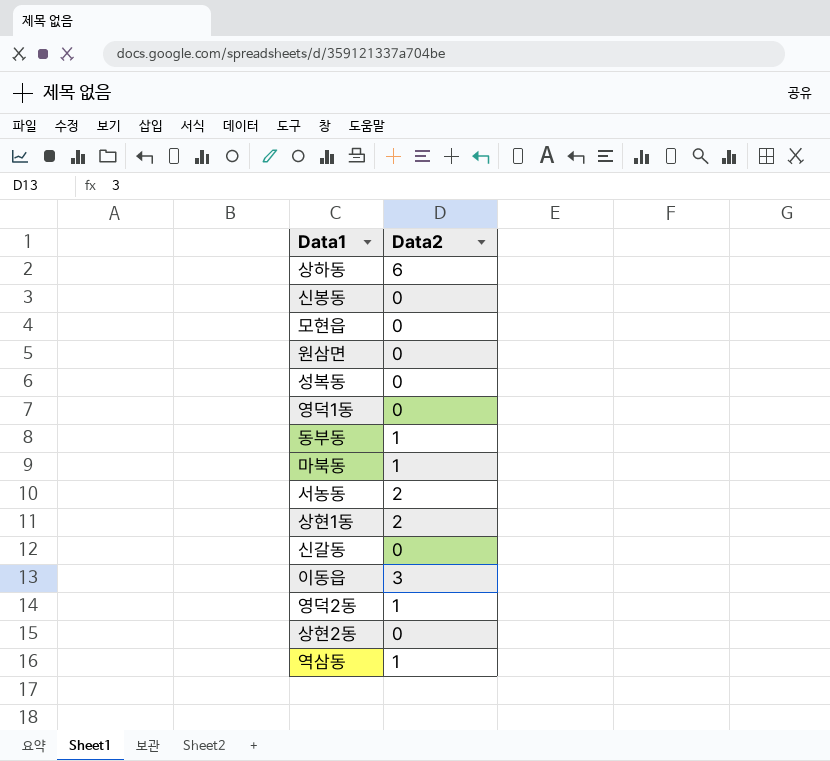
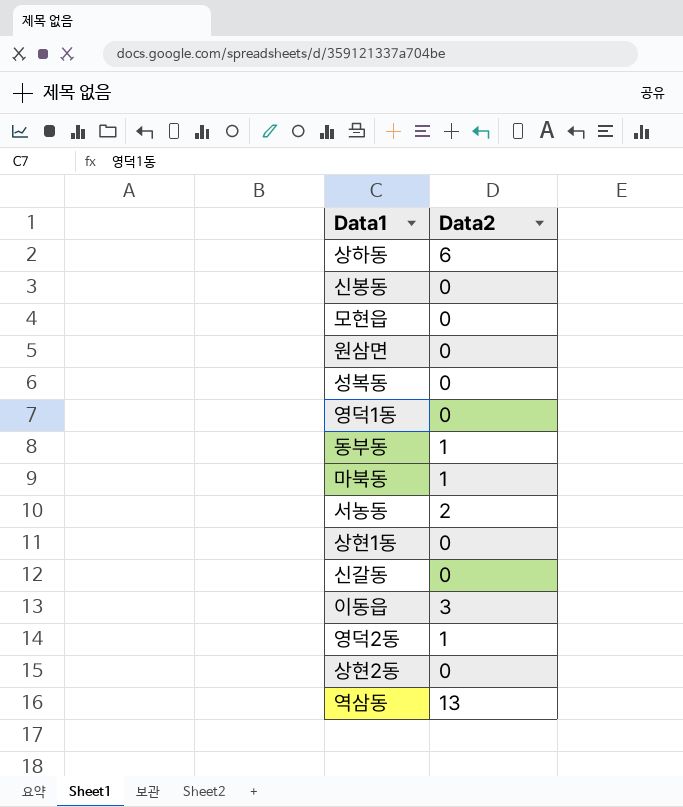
상현1동 | Data2: 2 -> 0
역삼동 | Data2: 1 -> 13

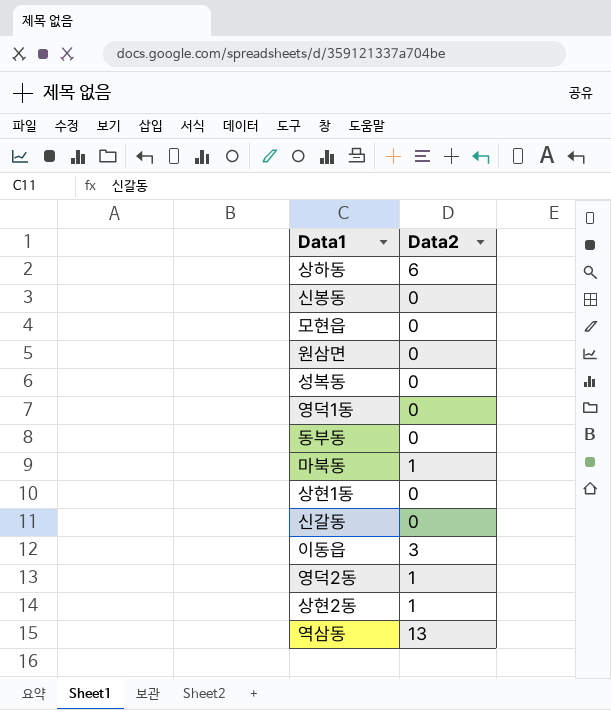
row 서농동: 2 -> none
동부동 | Data2: 1 -> 0
상현2동 | Data2: 0 -> 1

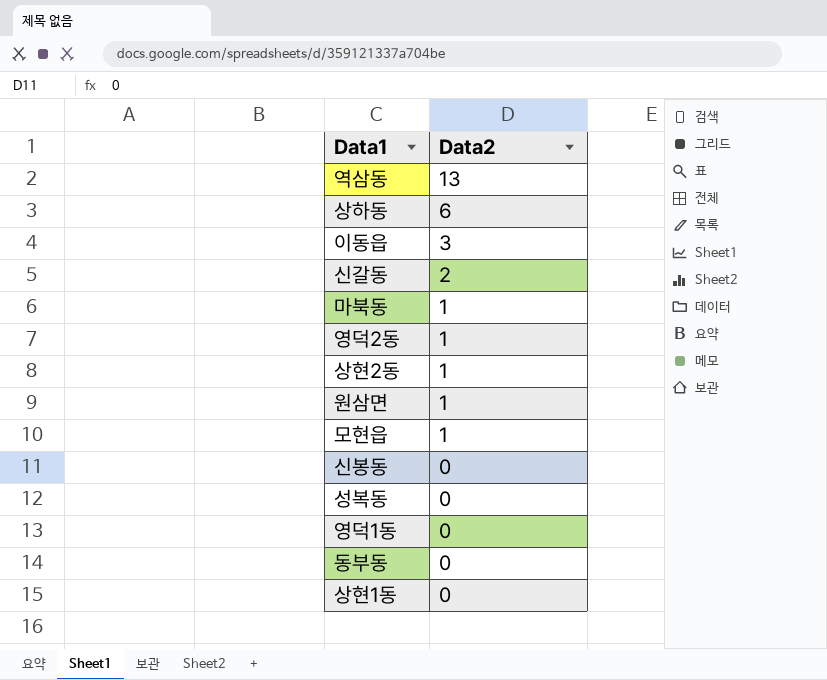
row order: none -> Data2 descending
신갈동 | Data2: 0 -> 2
원삼면 | Data2: 0 -> 1
모현읍 | Data2: 0 -> 1

